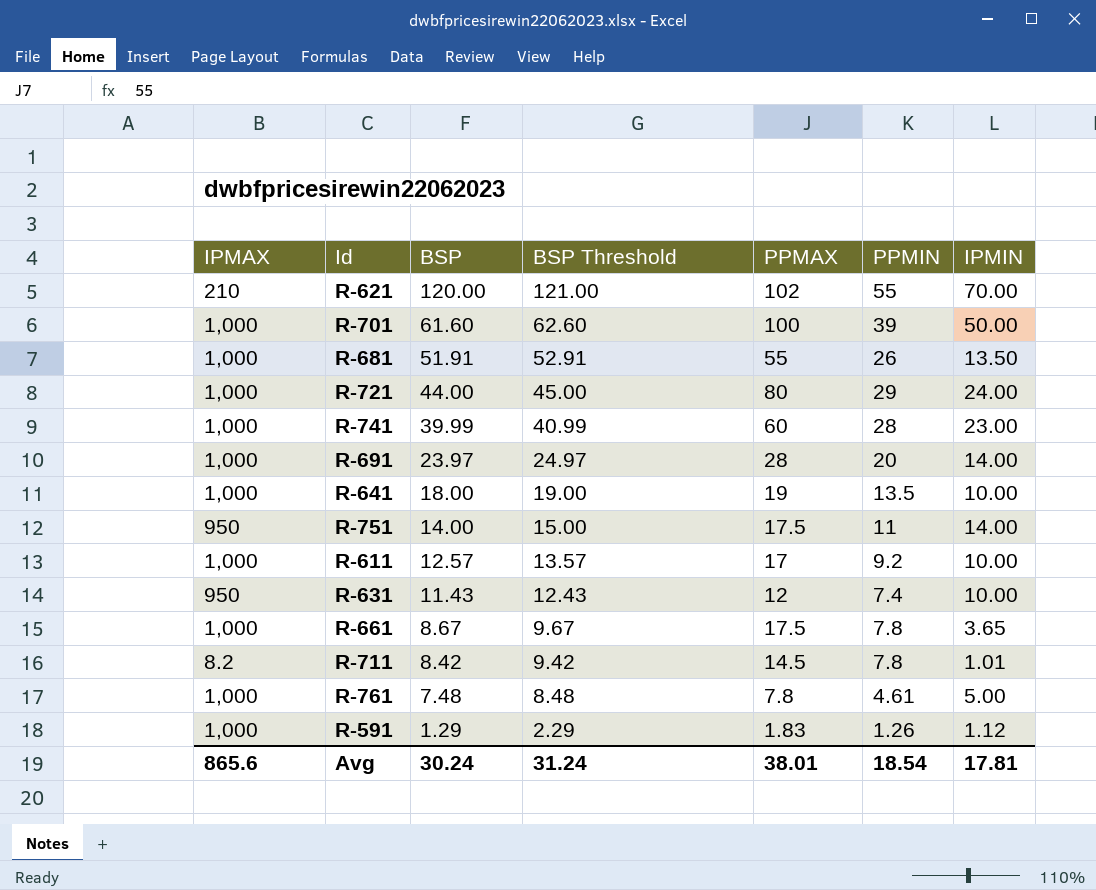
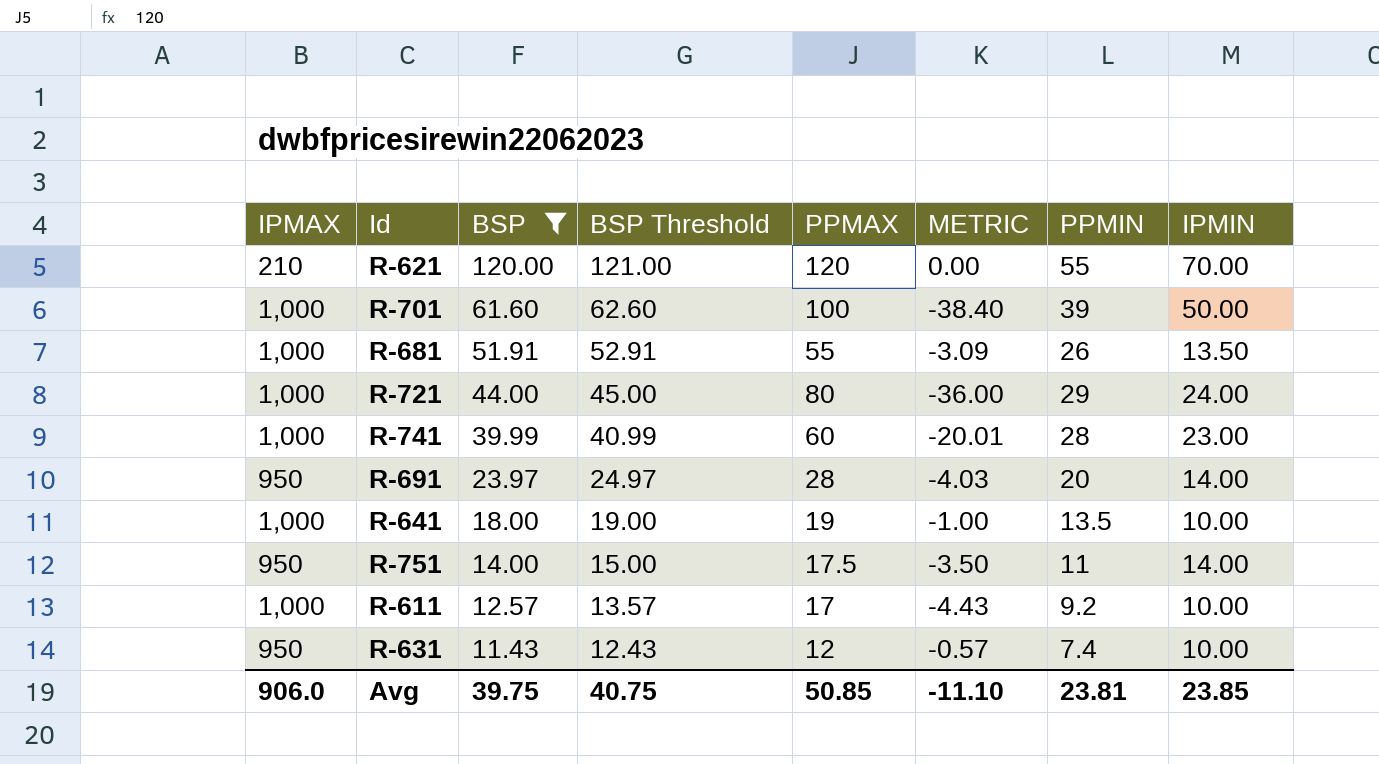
filter: none -> BSP >= 11.43
column METRIC | formula: none -> [BSP] - [PPMAX]
R-621 | PPMAX: 102 -> 120
R-691 | IPMAX: 1,000 -> 950
Avg | IPMAX: 865.6 -> 906.0
Avg | BSP: 30.24 -> 39.75
Avg | BSP Threshold: 31.24 -> 40.75
Avg | PPMAX: 38.01 -> 50.85
Avg | PPMIN: 18.54 -> 23.81
Avg | IPMIN: 17.81 -> 23.85

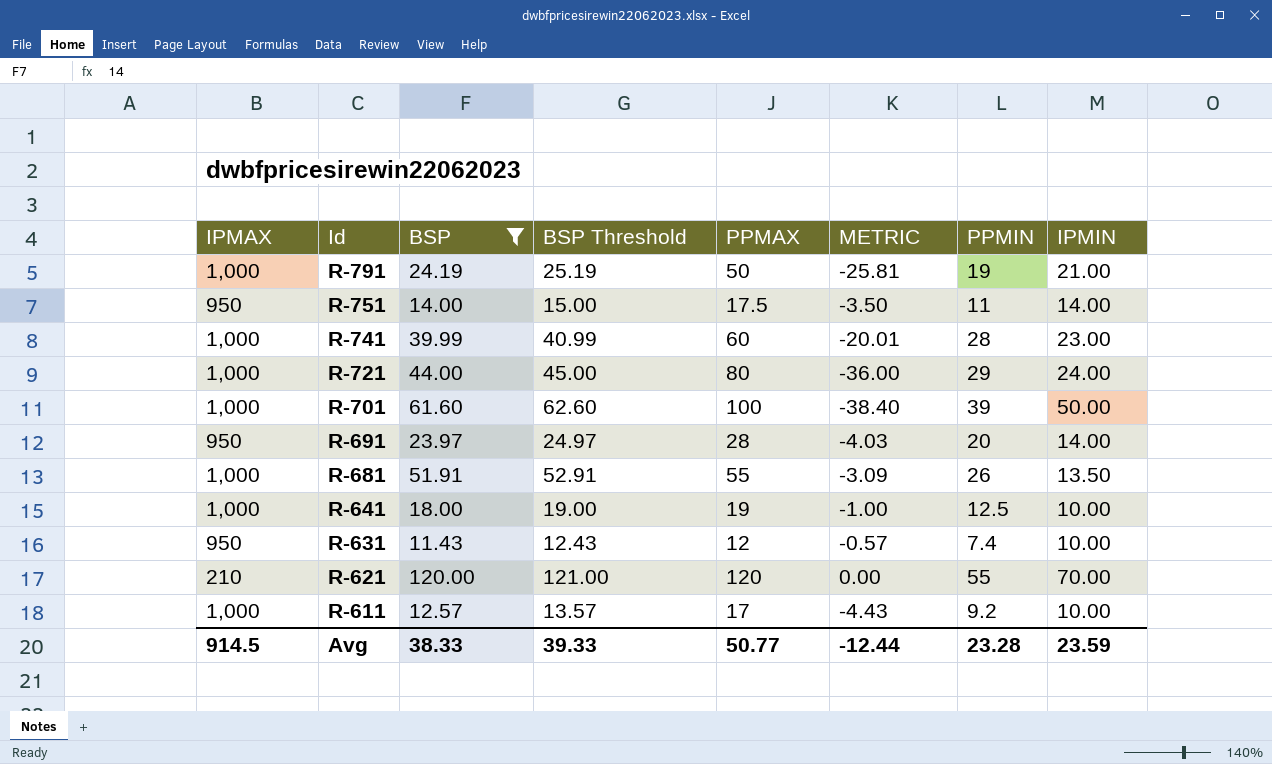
row order: BSP descending -> Id descending
row R-791: none -> 1,000 | 24.19 | 25.19 | 50 | -25.81 | 19 | 21.00
R-641 | PPMIN: 13.5 -> 12.5
Avg | IPMAX: 906.0 -> 914.5
Avg | BSP: 39.75 -> 38.33
Avg | BSP Threshold: 40.75 -> 39.33
Avg | PPMAX: 50.85 -> 50.77
Avg | METRIC: -11.10 -> -12.44
Avg | PPMIN: 23.81 -> 23.28
Avg | IPMIN: 23.85 -> 23.59

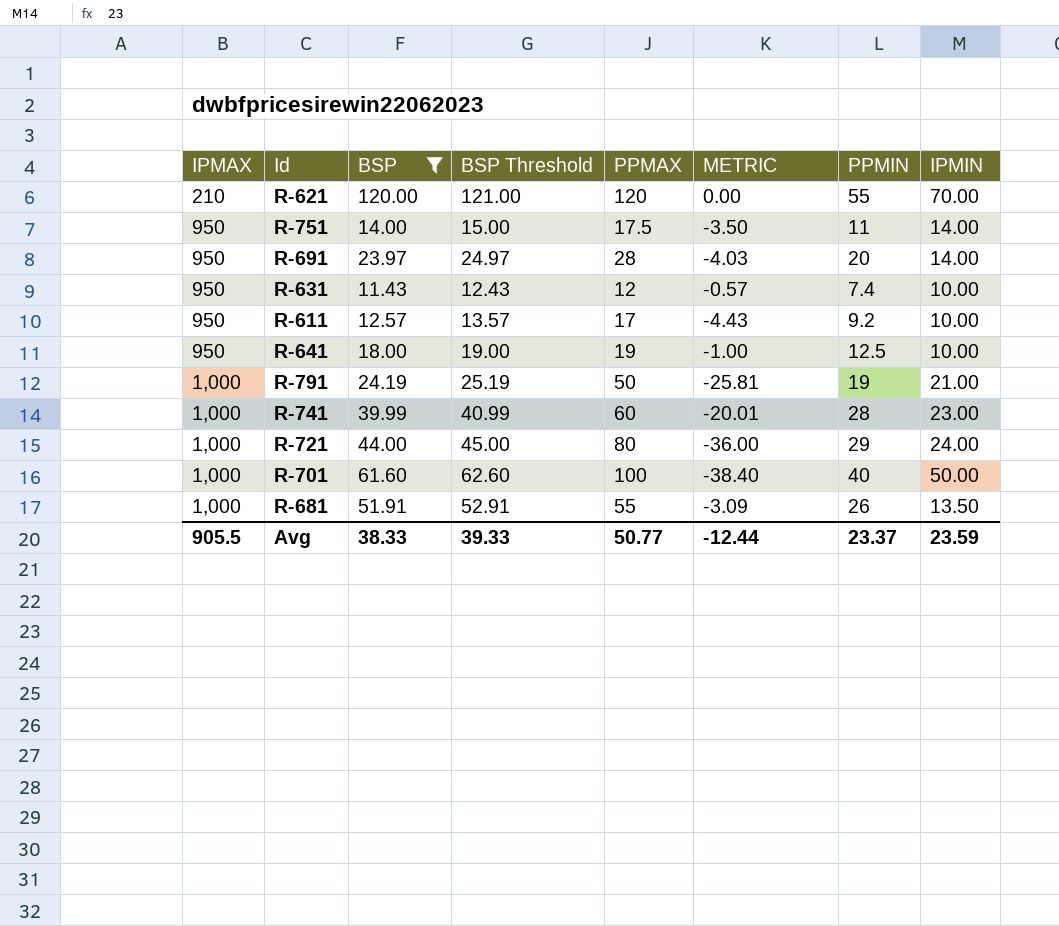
row order: Id descending -> IPMAX ascending
R-611 | IPMAX: 1,000 -> 950
R-641 | IPMAX: 1,000 -> 950
R-701 | PPMIN: 39 -> 40
Avg | IPMAX: 914.5 -> 905.5
Avg | PPMIN: 23.28 -> 23.37

